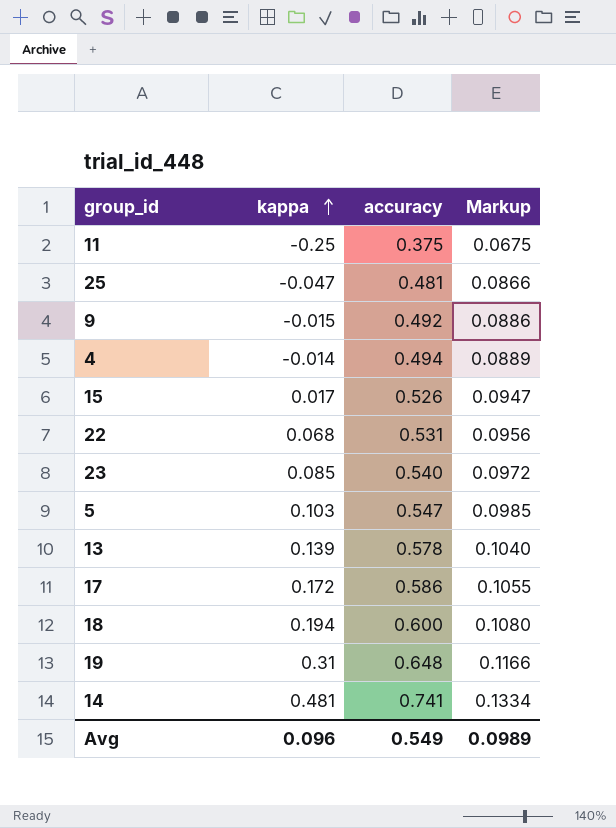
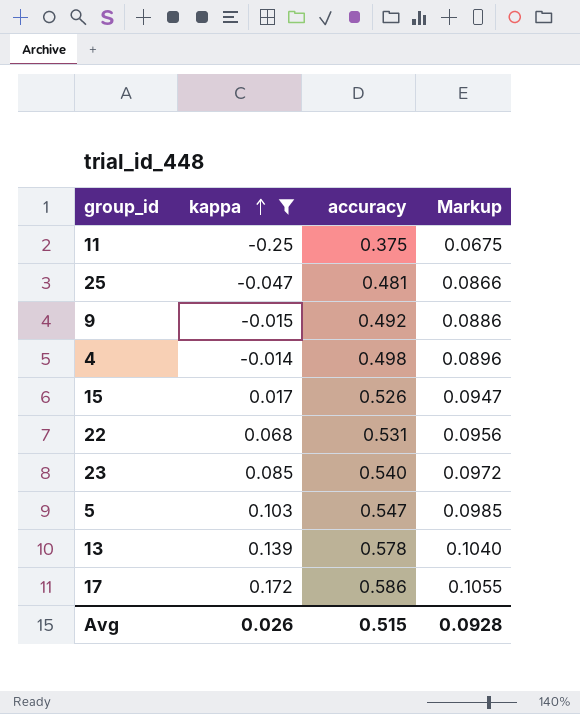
filter: none -> kappa <= 0.172
4 | accuracy: 0.494 -> 0.498
4 | Markup: 0.0889 -> 0.0896
Avg | kappa: 0.096 -> 0.026
Avg | accuracy: 0.549 -> 0.515
Avg | Markup: 0.0989 -> 0.0928

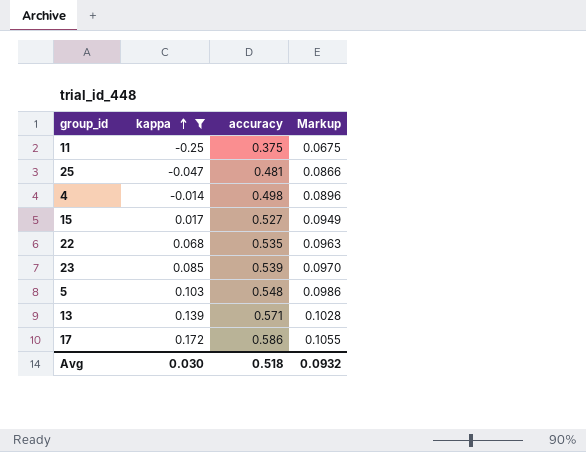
row 9: -0.015 | 0.492 | 0.0886 -> none
15 | accuracy: 0.526 -> 0.527
15 | Markup: 0.0947 -> 0.0949
22 | accuracy: 0.531 -> 0.535
22 | Markup: 0.0956 -> 0.0963
23 | accuracy: 0.540 -> 0.539
23 | Markup: 0.0972 -> 0.0970
5 | accuracy: 0.547 -> 0.548
5 | Markup: 0.0985 -> 0.0986
13 | accuracy: 0.578 -> 0.571
13 | Markup: 0.1040 -> 0.1028
Avg | kappa: 0.026 -> 0.030
Avg | accuracy: 0.515 -> 0.518
Avg | Markup: 0.0928 -> 0.0932

